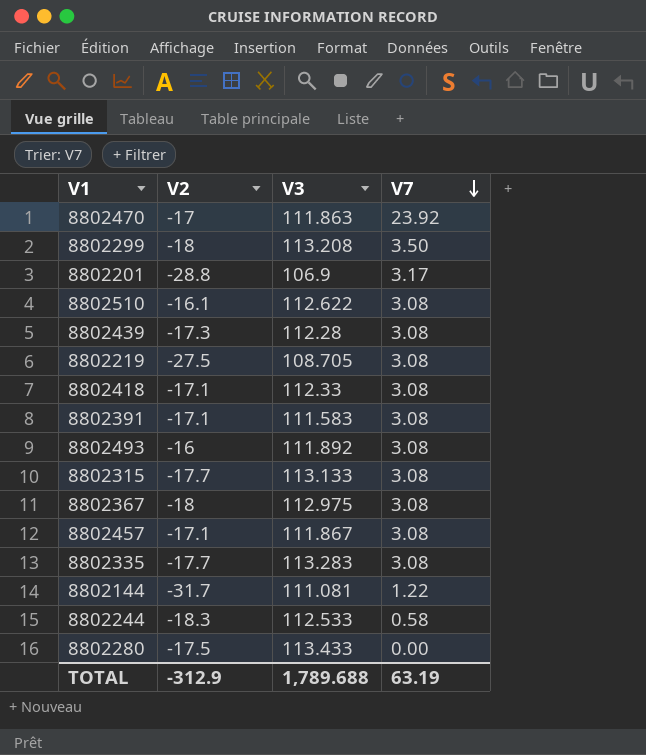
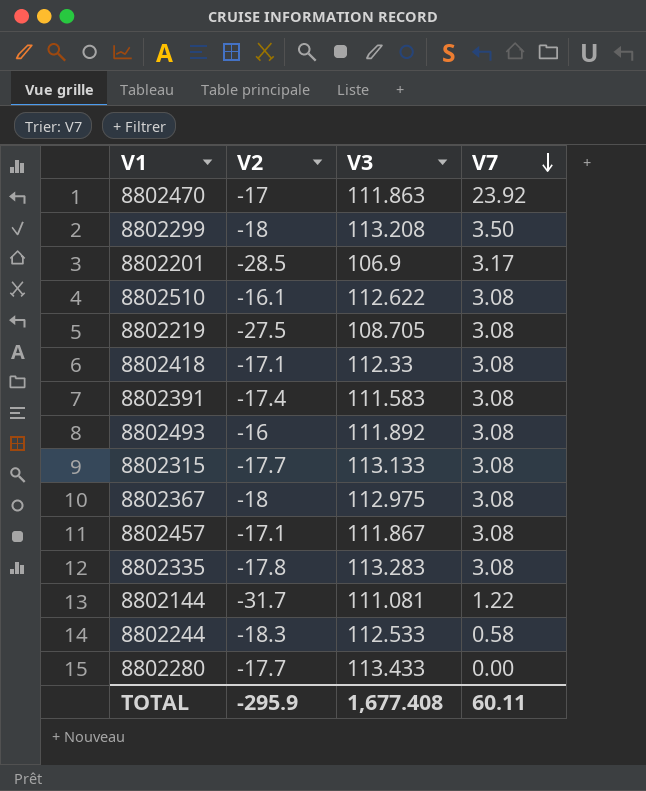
row 8802439: -17.3 | 112.28 | 3.08 -> none
8802201 | V2: -28.8 -> -28.5
8802391 | V2: -17.1 -> -17.4
8802335 | V2: -17.7 -> -17.8
8802280 | V2: -17.5 -> -17.7
TOTAL | V2: -312.9 -> -295.9
TOTAL | V3: 1,789.688 -> 1,677.408
TOTAL | V7: 63.19 -> 60.11

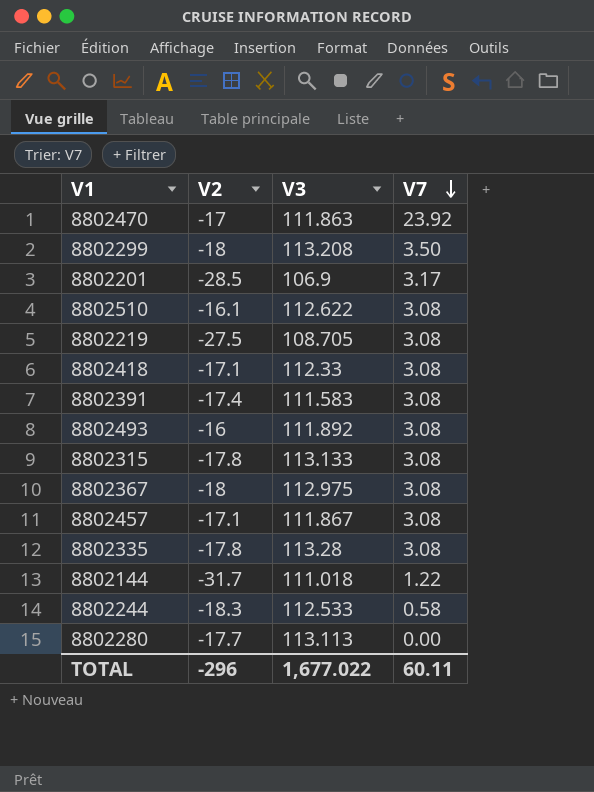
8802315 | V2: -17.7 -> -17.8
8802335 | V3: 113.283 -> 113.28
8802144 | V3: 111.081 -> 111.018
8802280 | V3: 113.433 -> 113.113
TOTAL | V2: -295.9 -> -296
TOTAL | V3: 1,677.408 -> 1,677.022

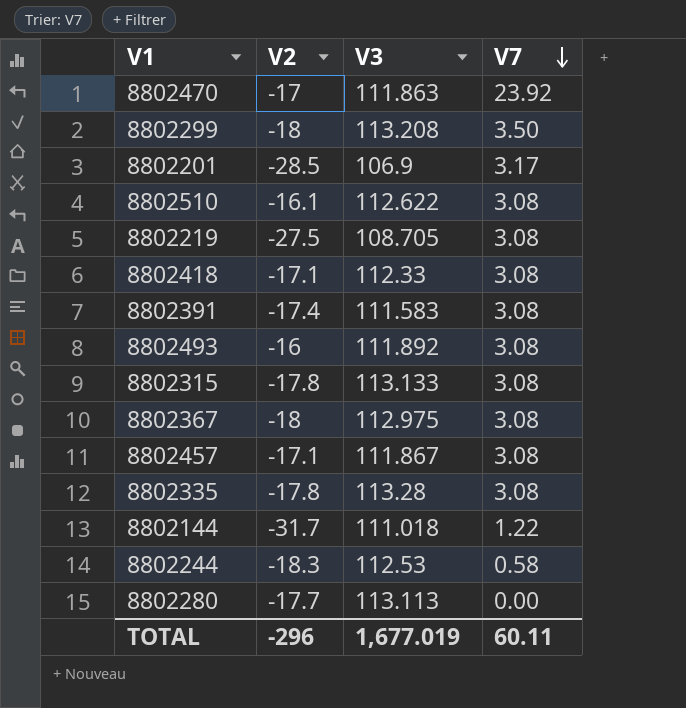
8802244 | V3: 112.533 -> 112.53
TOTAL | V3: 1,677.022 -> 1,677.019

